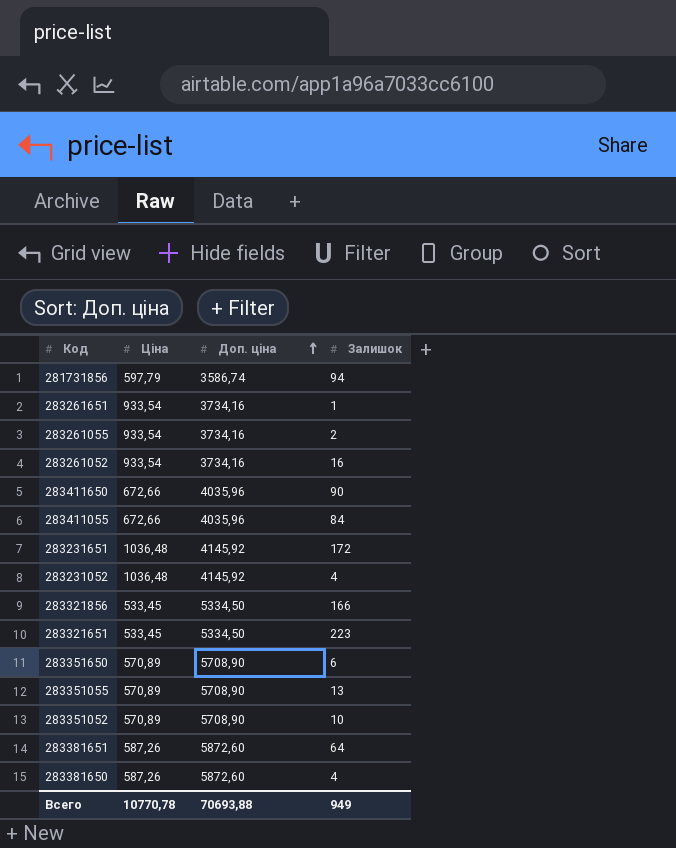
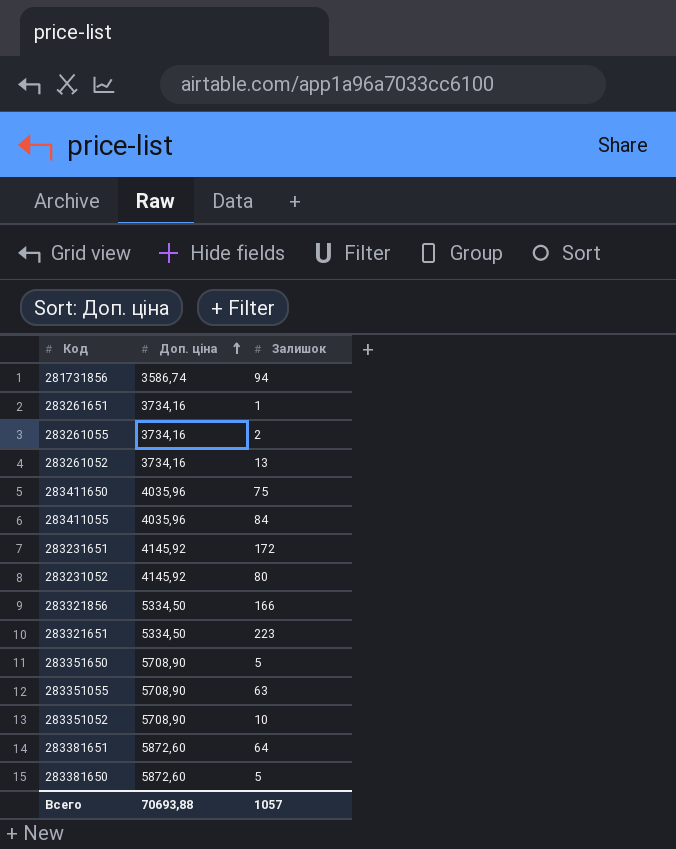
column Ціна | position: 2 -> none
283261052 | Залишок: 16 -> 13
283411650 | Залишок: 90 -> 75
283231052 | Залишок: 4 -> 80
283351650 | Залишок: 6 -> 5
283351055 | Залишок: 13 -> 63
283381650 | Залишок: 4 -> 5
Всего | Залишок: 949 -> 1057

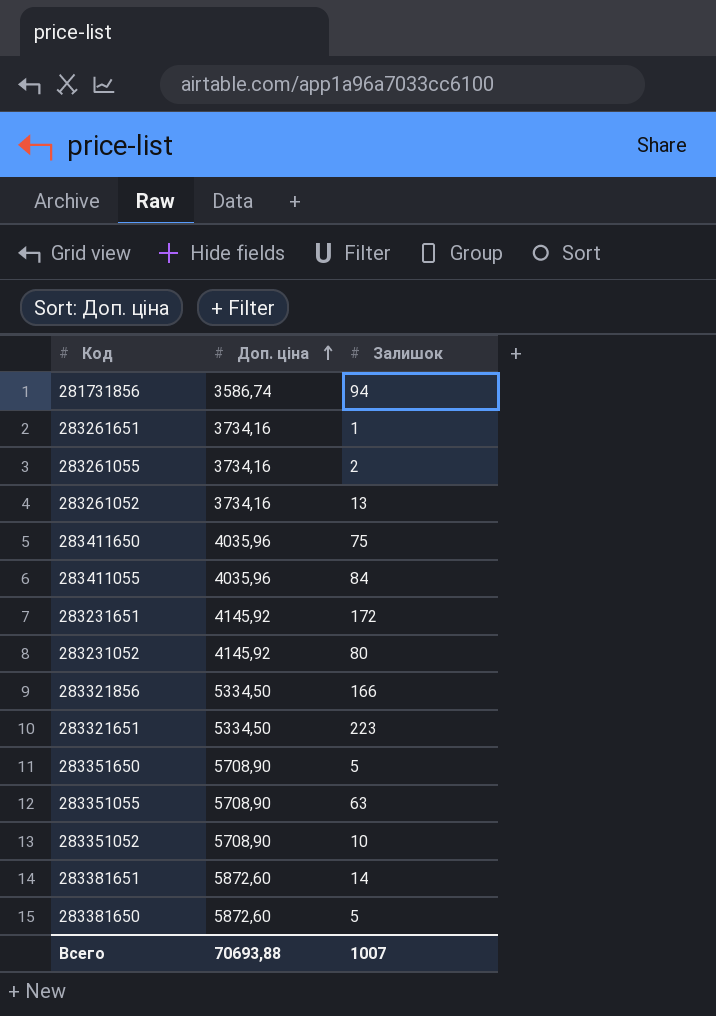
283381651 | Залишок: 64 -> 14
Всего | Залишок: 1057 -> 1007

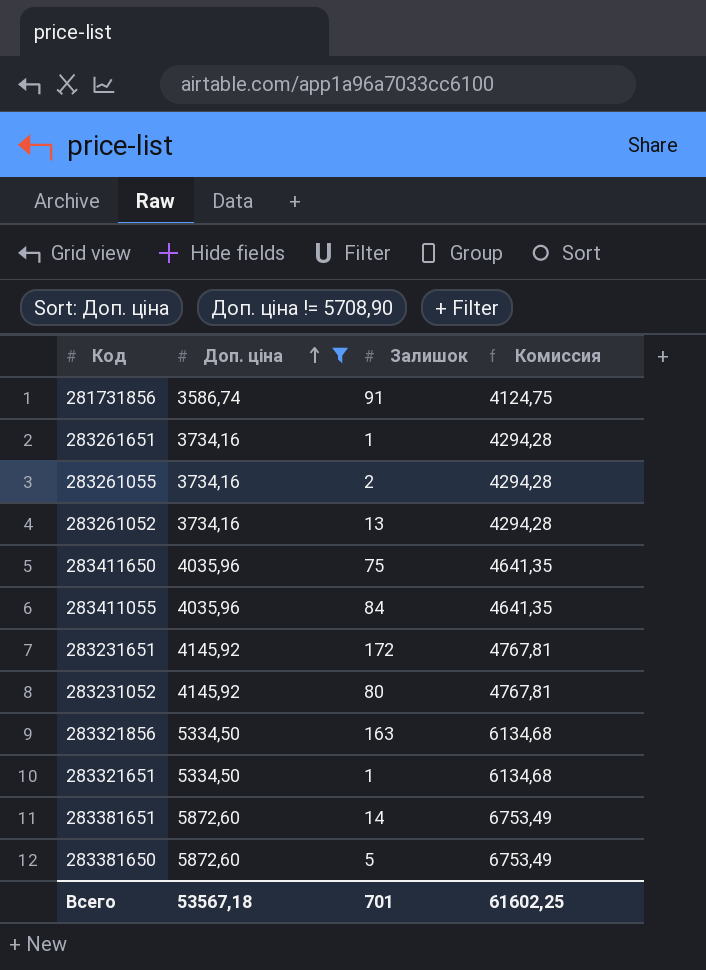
filter: none -> Доп. ціна != 5708,90
column Комиссия | formula: none -> [Доп. ціна] * 1,15
281731856 | Залишок: 94 -> 91
283321856 | Залишок: 166 -> 163
283321651 | Залишок: 223 -> 1
Всего | Доп. ціна: 70693,88 -> 53567,18
Всего | Залишок: 1007 -> 701

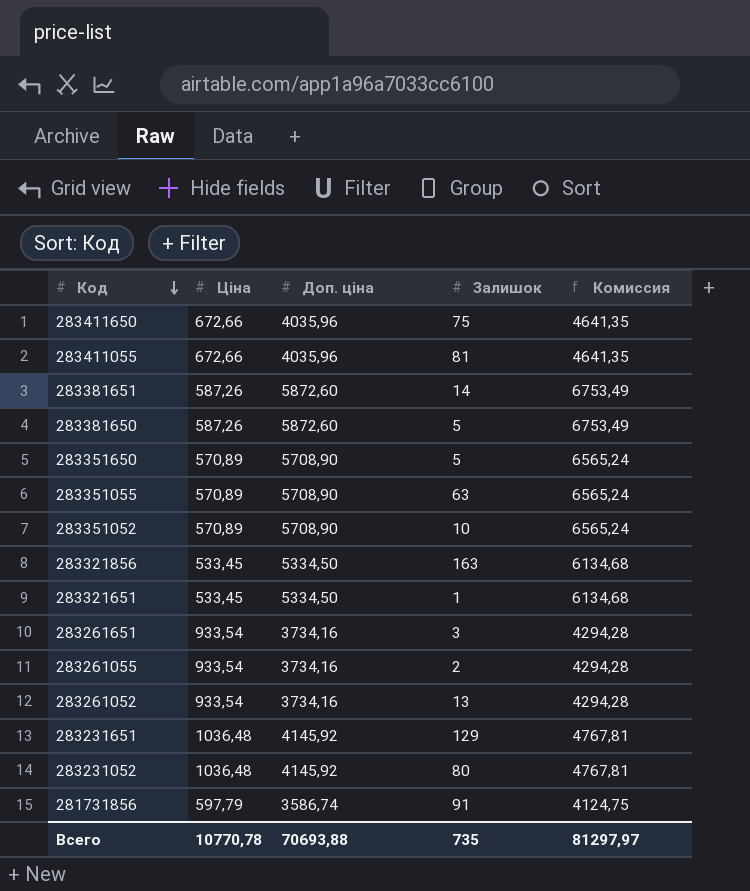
filter: Доп. ціна != 5708,90 -> none
row order: Доп. ціна ascending -> Код descending
column Ціна | position: none -> 2
283411055 | Залишок: 84 -> 81
283261651 | Залишок: 1 -> 3
283231651 | Залишок: 172 -> 129
Всего | Доп. ціна: 53567,18 -> 70693,88
Всего | Залишок: 701 -> 735
Всего | Комиссия: 61602,25 -> 81297,97

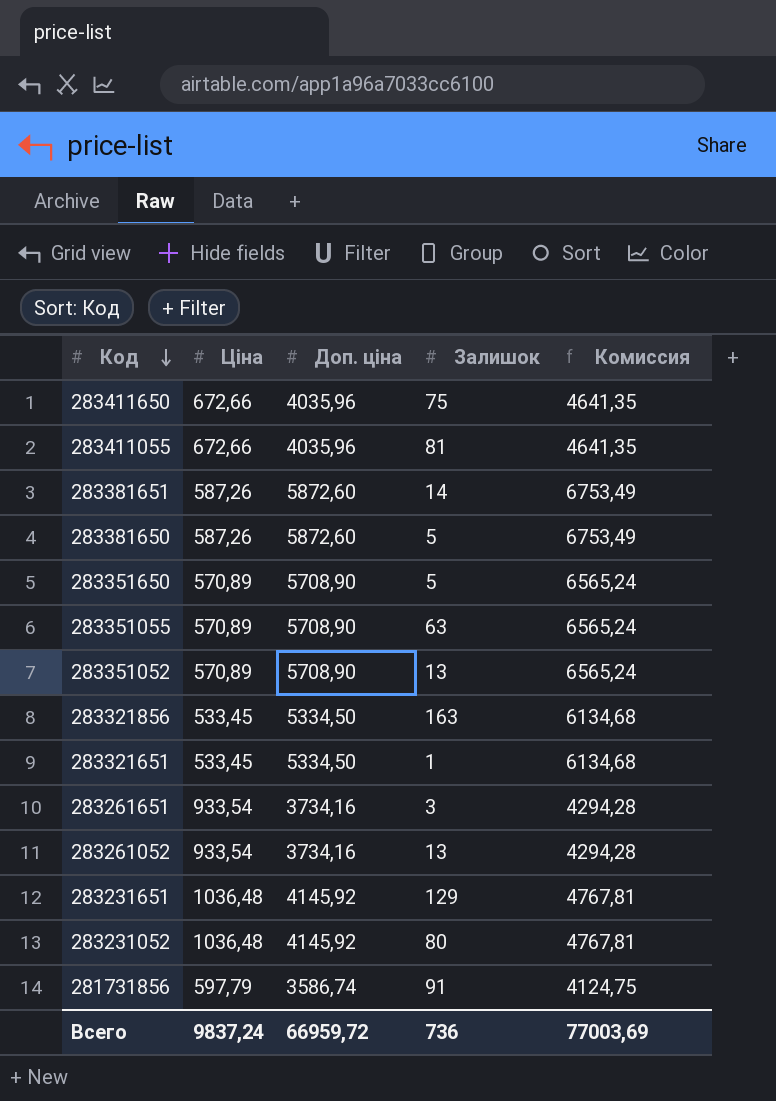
row 283261055: 933,54 | 3734,16 | 2 | 4294,28 -> none
283351052 | Залишок: 10 -> 13
Всего | Ціна: 10770,78 -> 9837,24
Всего | Доп. ціна: 70693,88 -> 66959,72
Всего | Залишок: 735 -> 736
Всего | Комиссия: 81297,97 -> 77003,69

